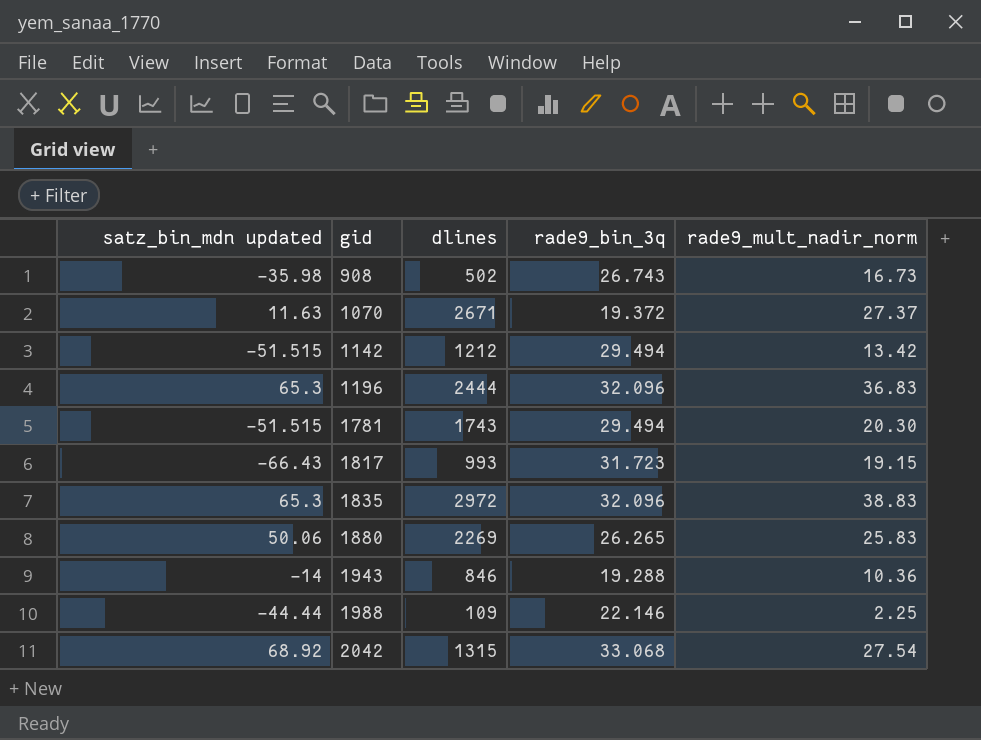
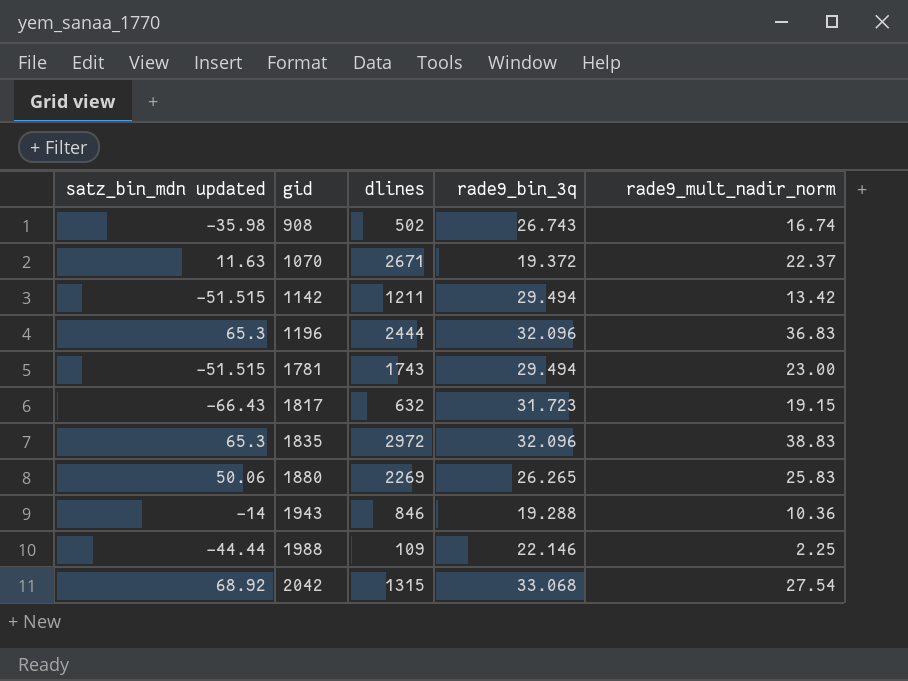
908 | rade9_mult_nadir_norm: 16.73 -> 16.74
1070 | rade9_mult_nadir_norm: 27.37 -> 22.37
1142 | dlines: 1212 -> 1211
1781 | rade9_mult_nadir_norm: 20.30 -> 23.00
1817 | dlines: 993 -> 632

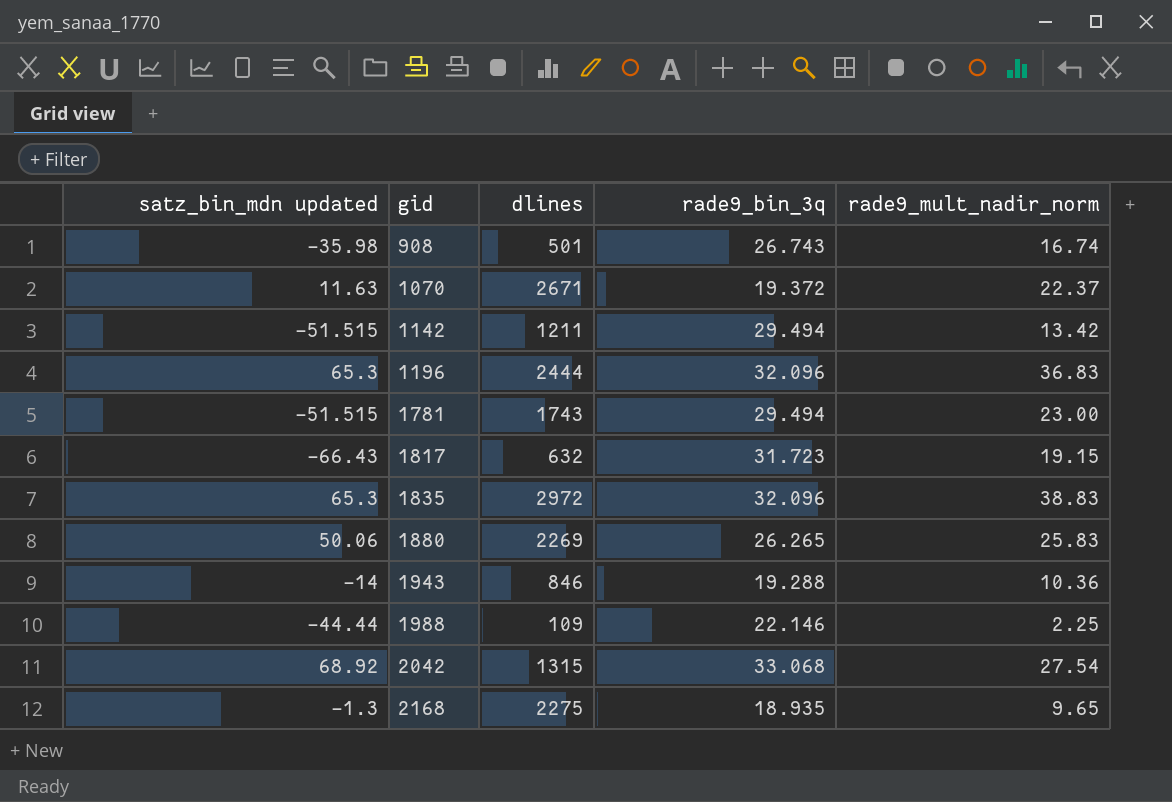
908 | dlines: 502 -> 501
row 2168: none -> -1.3 | 2275 | 18.935 | 9.65

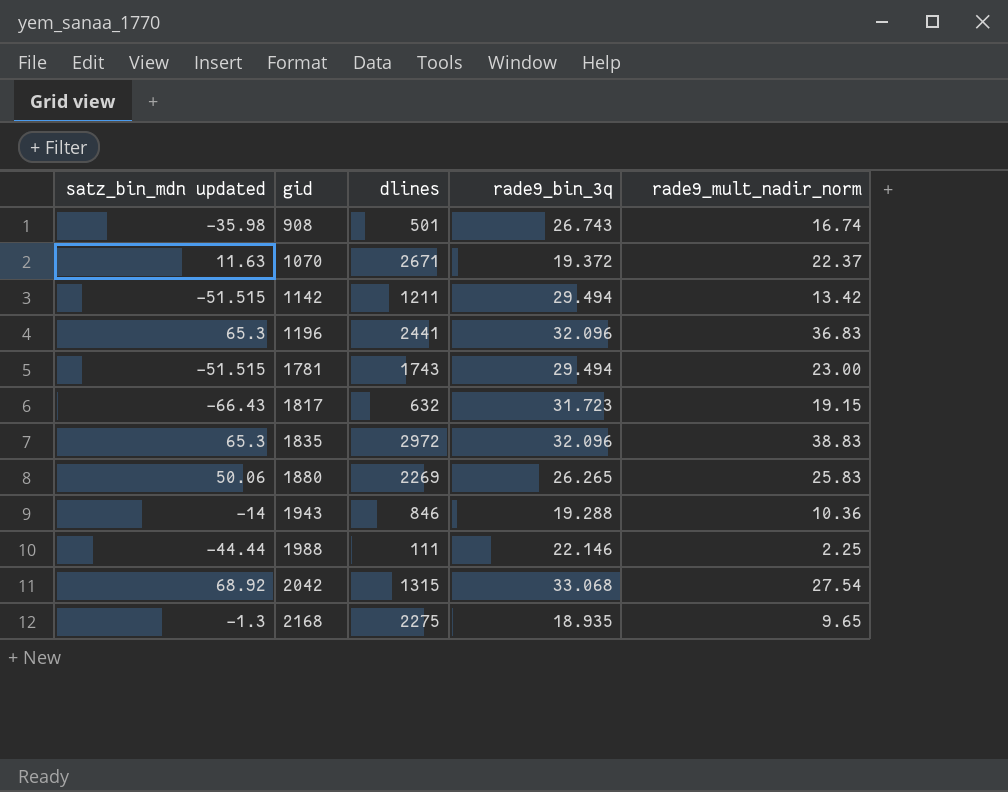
1196 | dlines: 2444 -> 2441
1988 | dlines: 109 -> 111

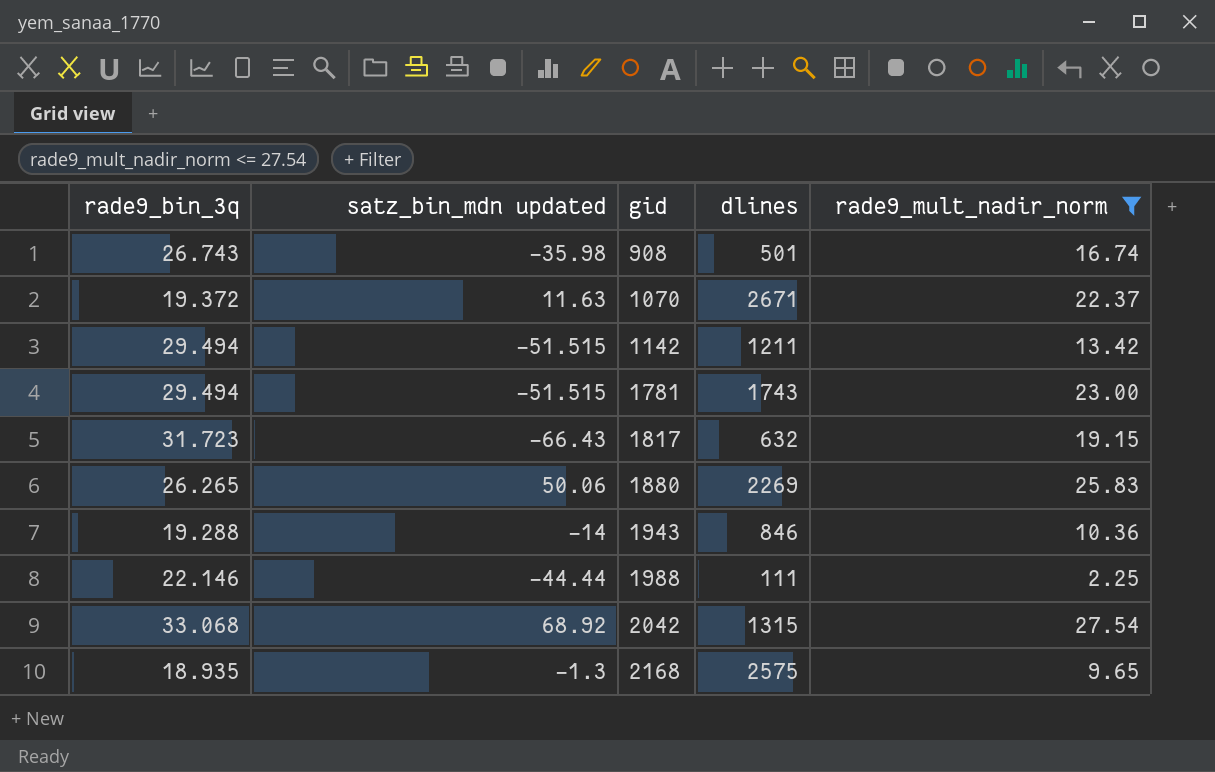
filter: none -> rade9_mult_nadir_norm <= 27.54
column rade9_bin_3q | position: 4 -> 1
2168 | dlines: 2275 -> 2575

